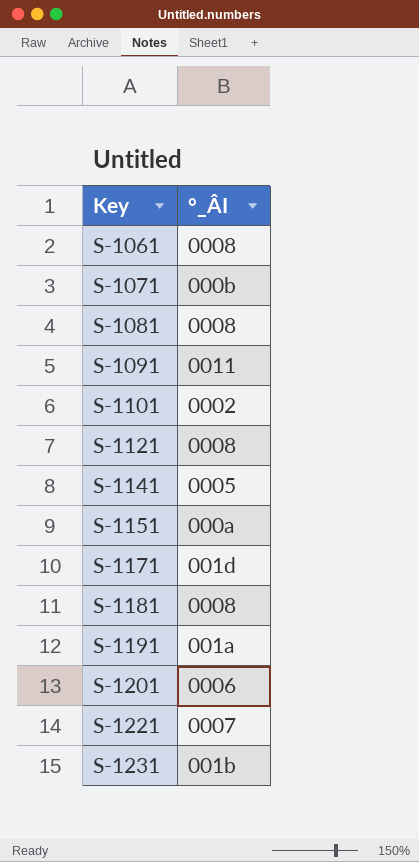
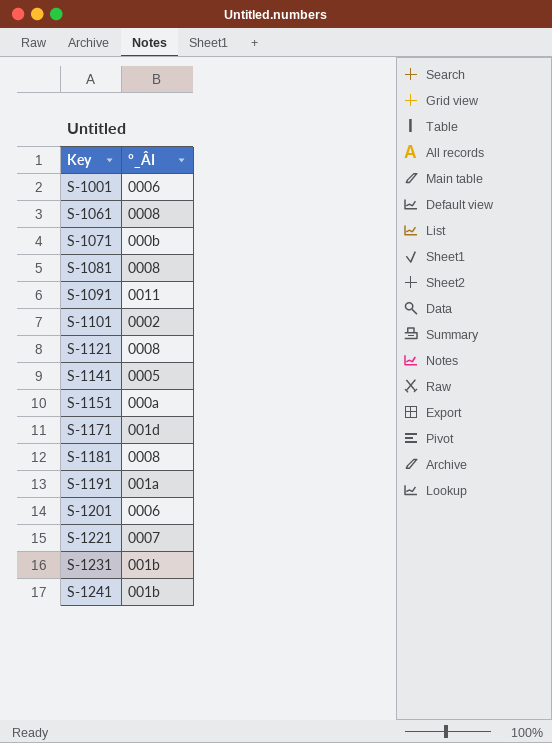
row S-1001: none -> 0006
row S-1241: none -> 001b

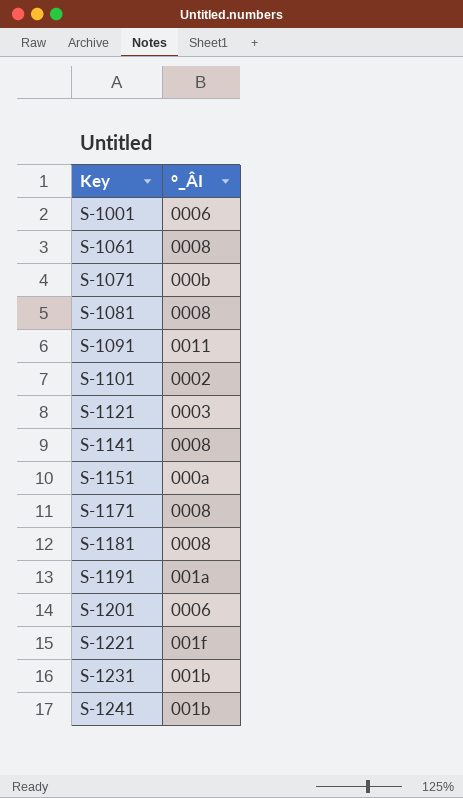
S-1121 | °_ÂI: 0008 -> 0003
S-1141 | °_ÂI: 0005 -> 0008
S-1171 | °_ÂI: 001d -> 0008
S-1221 | °_ÂI: 0007 -> 001f

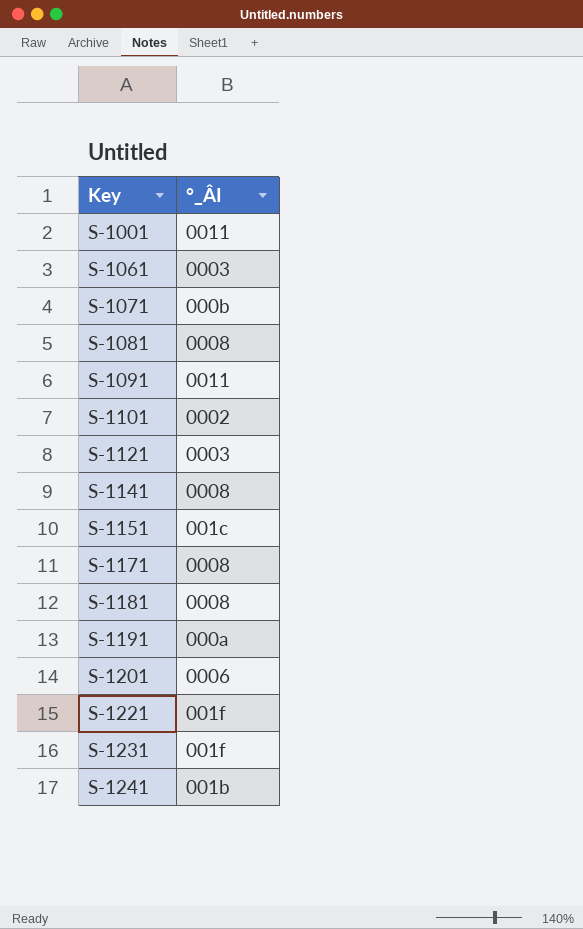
S-1001 | °_ÂI: 0006 -> 0011
S-1061 | °_ÂI: 0008 -> 0003
S-1151 | °_ÂI: 000a -> 001c
S-1191 | °_ÂI: 001a -> 000a
S-1231 | °_ÂI: 001b -> 001f

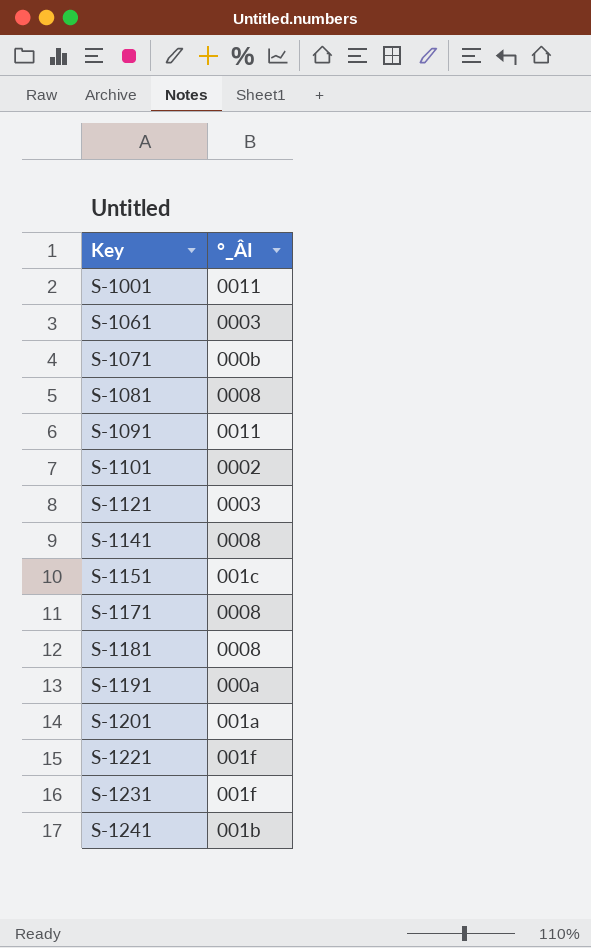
S-1201 | °_ÂI: 0006 -> 001a

